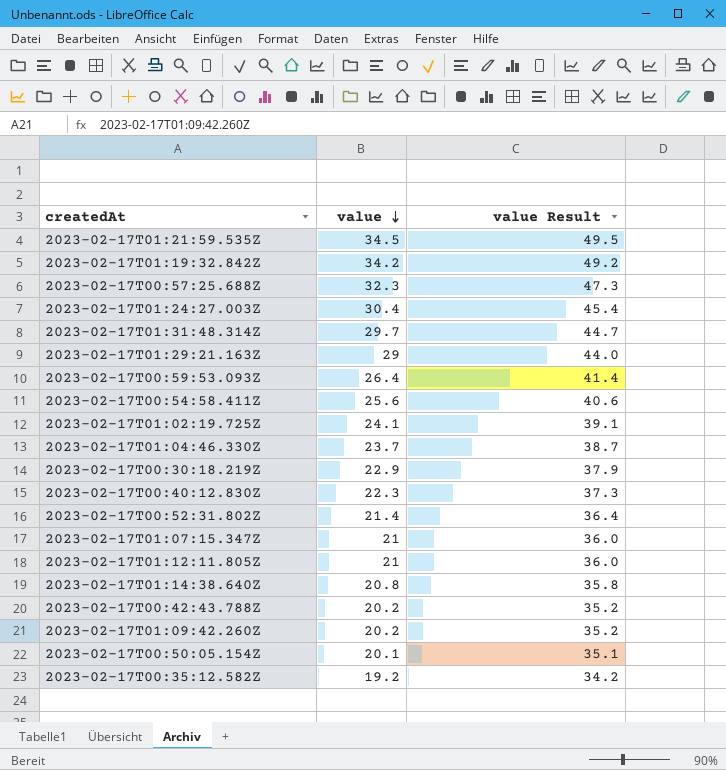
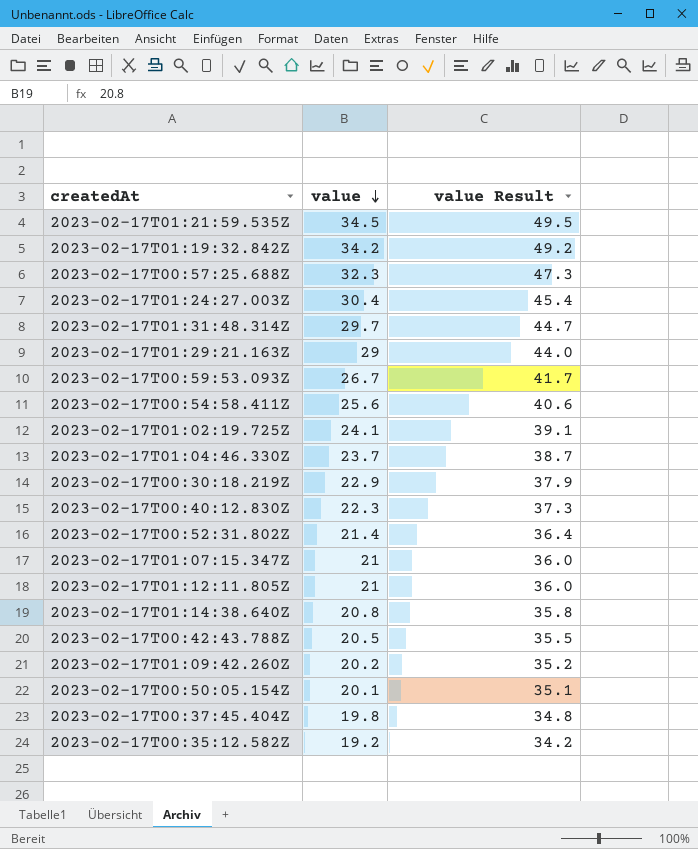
2023-02-17T00:59:53.093Z | value: 26.4 -> 26.7
2023-02-17T00:59:53.093Z | value Result: 41.4 -> 41.7
2023-02-17T00:42:43.788Z | value: 20.2 -> 20.5
2023-02-17T00:42:43.788Z | value Result: 35.2 -> 35.5
row 2023-02-17T00:37:45.404Z: none -> 19.8 | 34.8

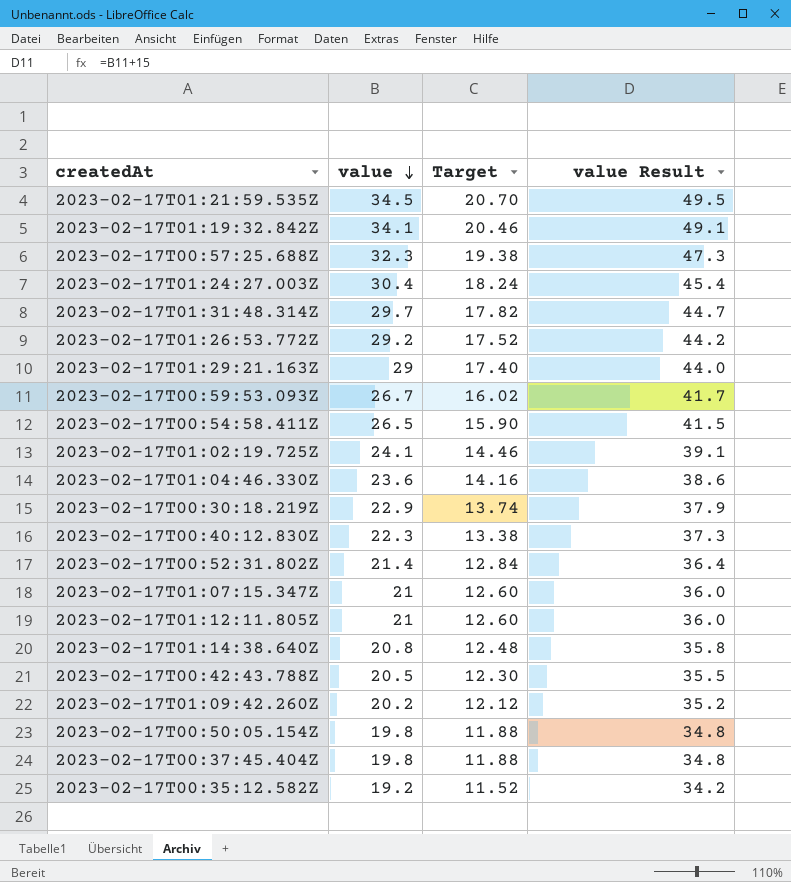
column Target | formula: none -> [value] * 0.6
2023-02-17T01:19:32.842Z | value: 34.2 -> 34.1
2023-02-17T01:19:32.842Z | value Result: 49.2 -> 49.1
row 2023-02-17T01:26:53.772Z: none -> 29.2 | 17.52 | 44.2
2023-02-17T00:54:58.411Z | value: 25.6 -> 26.5
2023-02-17T00:54:58.411Z | value Result: 40.6 -> 41.5
2023-02-17T01:04:46.330Z | value: 23.7 -> 23.6
2023-02-17T01:04:46.330Z | value Result: 38.7 -> 38.6
2023-02-17T00:50:05.154Z | value: 20.1 -> 19.8
2023-02-17T00:50:05.154Z | value Result: 35.1 -> 34.8

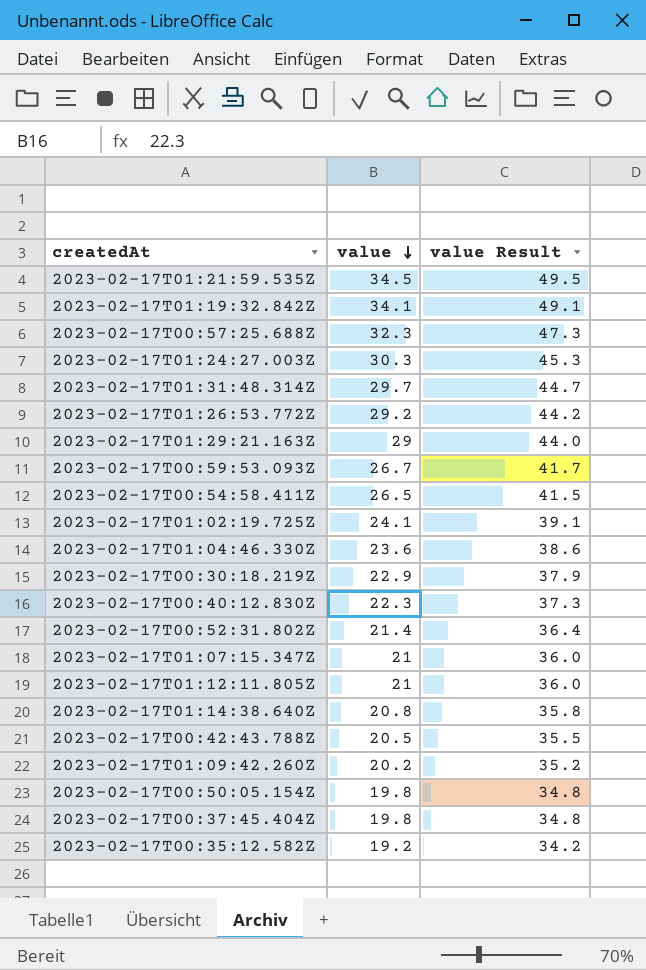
column Target | formula: [value] * 0.6 -> none
2023-02-17T01:24:27.003Z | value: 30.4 -> 30.3
2023-02-17T01:24:27.003Z | value Result: 45.4 -> 45.3

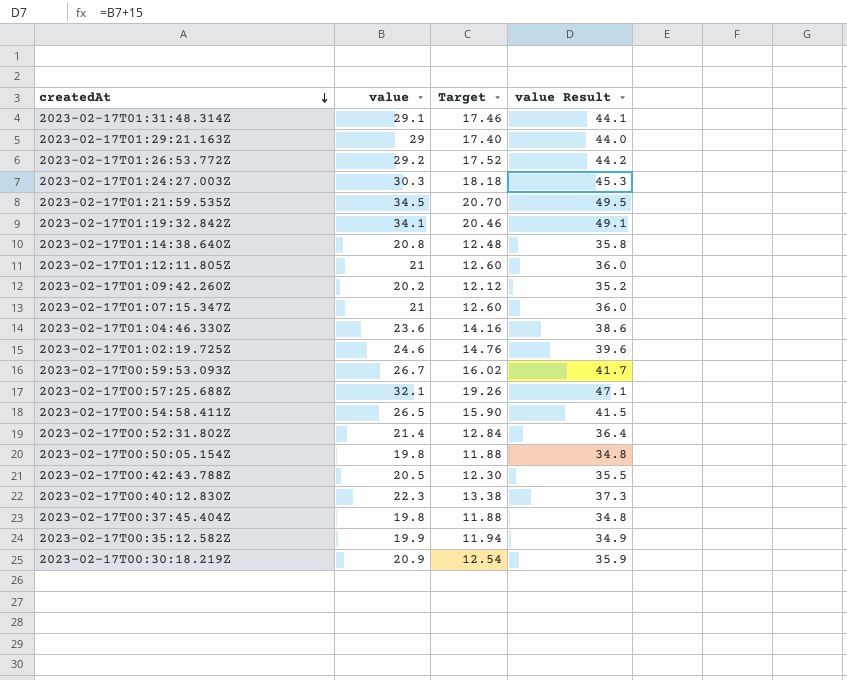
row order: value descending -> createdAt descending
column Target | formula: none -> [value] * 0.6
2023-02-17T01:31:48.314Z | value: 29.7 -> 29.1
2023-02-17T01:31:48.314Z | value Result: 44.7 -> 44.1
2023-02-17T01:02:19.725Z | value: 24.1 -> 24.6
2023-02-17T01:02:19.725Z | value Result: 39.1 -> 39.6
2023-02-17T00:57:25.688Z | value: 32.3 -> 32.1
2023-02-17T00:57:25.688Z | value Result: 47.3 -> 47.1
2023-02-17T00:35:12.582Z | value: 19.2 -> 19.9
2023-02-17T00:35:12.582Z | value Result: 34.2 -> 34.9
2023-02-17T00:30:18.219Z | value: 22.9 -> 20.9
2023-02-17T00:30:18.219Z | value Result: 37.9 -> 35.9

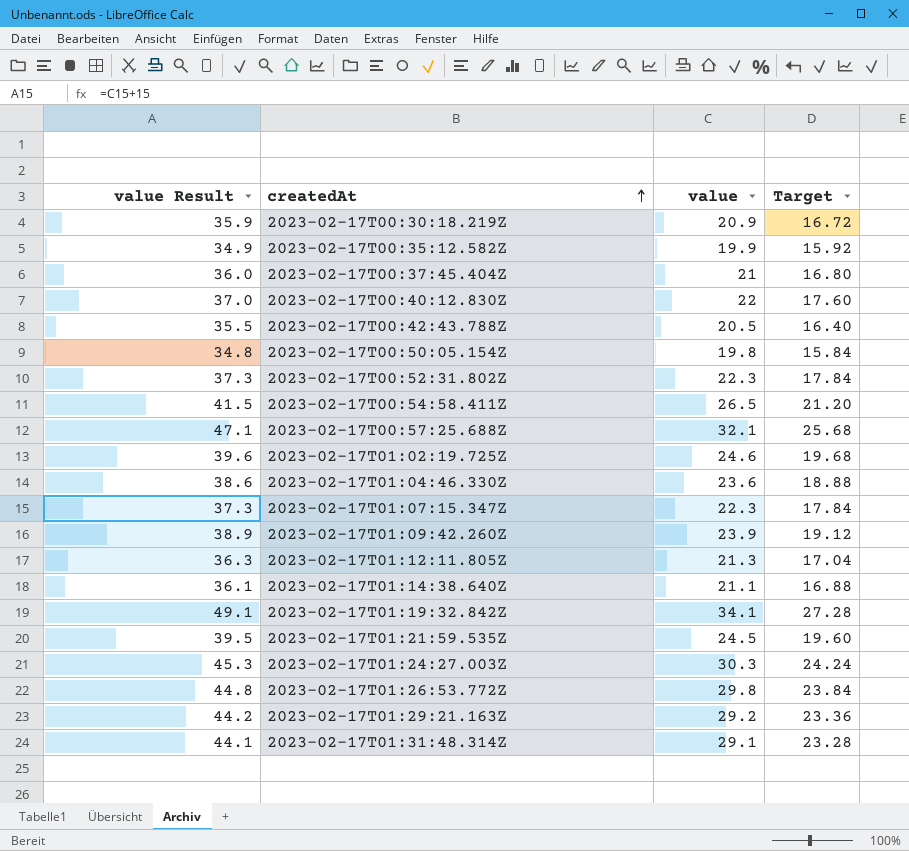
row order: createdAt descending -> createdAt ascending
column value Result | position: 4 -> 1
column Target | formula: [value] * 0.6 -> [value] * 0.8
row 2023-02-17T00:59:53.093Z: 26.7 | 16.02 | 41.7 -> none
2023-02-17T00:37:45.404Z | value Result: 34.8 -> 36.0
2023-02-17T00:37:45.404Z | value: 19.8 -> 21
2023-02-17T00:40:12.830Z | value Result: 37.3 -> 37.0
2023-02-17T00:40:12.830Z | value: 22.3 -> 22
2023-02-17T00:52:31.802Z | value Result: 36.4 -> 37.3
2023-02-17T00:52:31.802Z | value: 21.4 -> 22.3
2023-02-17T01:07:15.347Z | value Result: 36.0 -> 37.3
2023-02-17T01:07:15.347Z | value: 21 -> 22.3
2023-02-17T01:09:42.260Z | value Result: 35.2 -> 38.9
2023-02-17T01:09:42.260Z | value: 20.2 -> 23.9
2023-02-17T01:12:11.805Z | value Result: 36.0 -> 36.3
2023-02-17T01:12:11.805Z | value: 21 -> 21.3
2023-02-17T01:14:38.640Z | value Result: 35.8 -> 36.1
2023-02-17T01:14:38.640Z | value: 20.8 -> 21.1
2023-02-17T01:21:59.535Z | value Result: 49.5 -> 39.5
2023-02-17T01:21:59.535Z | value: 34.5 -> 24.5
2023-02-17T01:26:53.772Z | value Result: 44.2 -> 44.8
2023-02-17T01:26:53.772Z | value: 29.2 -> 29.8
2023-02-17T01:29:21.163Z | value Result: 44.0 -> 44.2
2023-02-17T01:29:21.163Z | value: 29 -> 29.2

